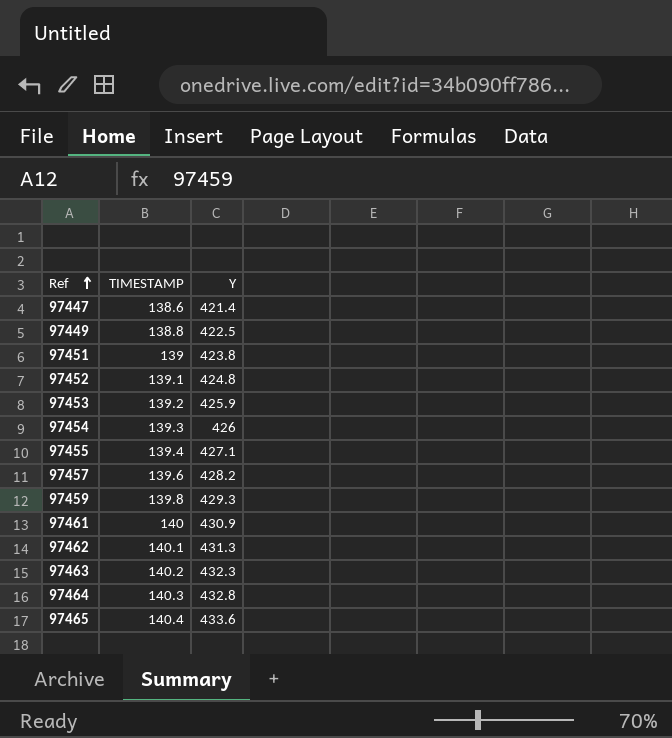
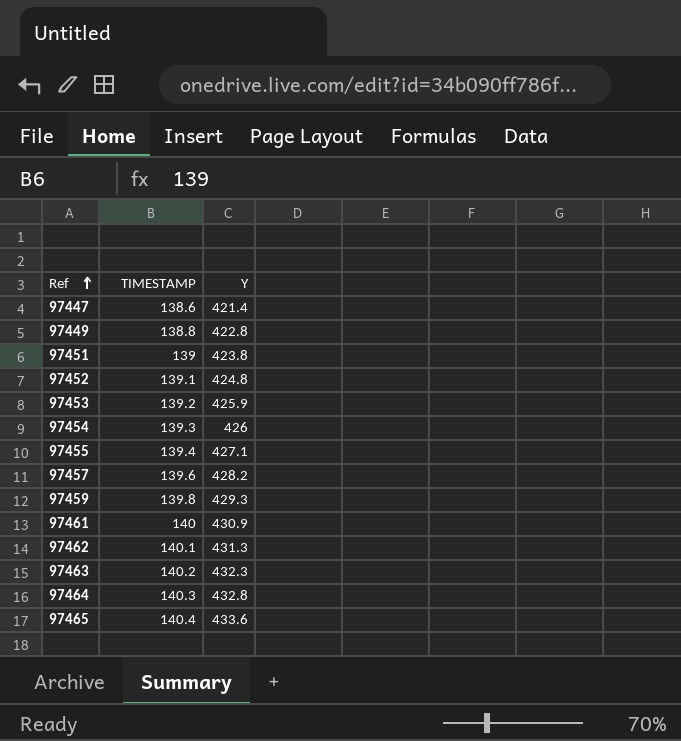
97449 | Y: 422.5 -> 422.8

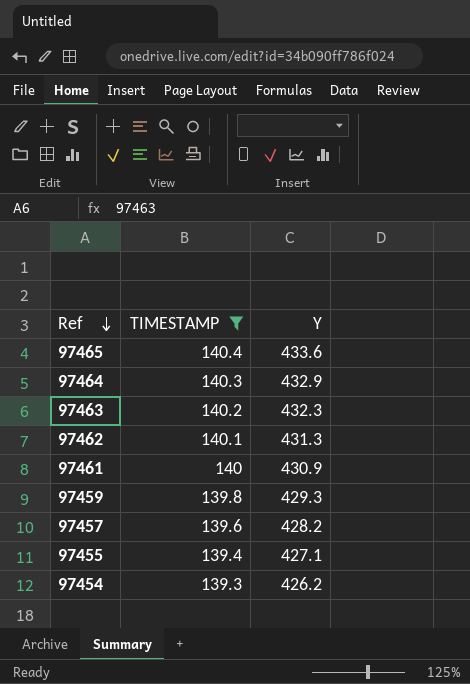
filter: none -> TIMESTAMP >= 139.3
row order: Ref ascending -> Ref descending
97464 | Y: 432.8 -> 432.9
97454 | Y: 426 -> 426.2

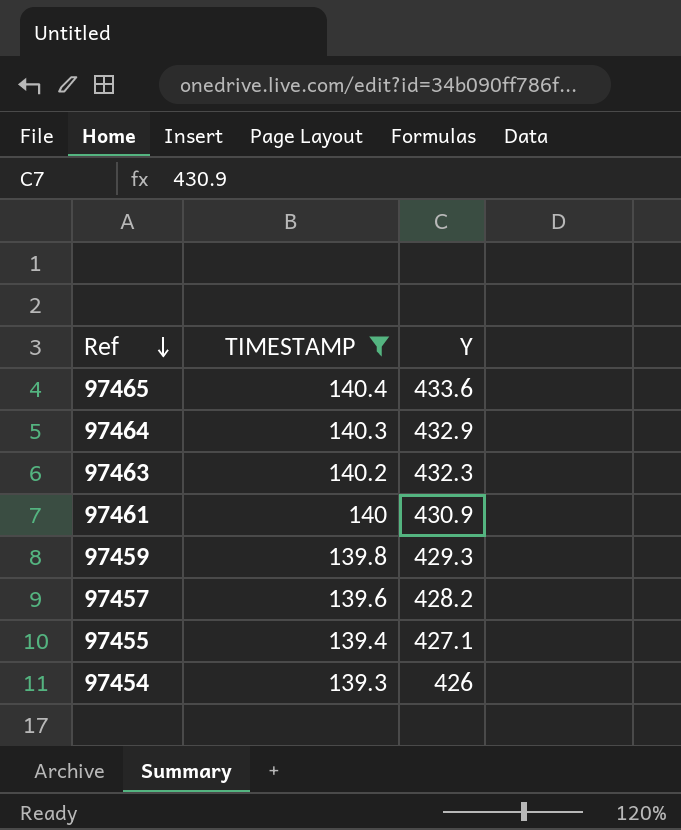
row 97462: 140.1 | 431.3 -> none
97454 | Y: 426.2 -> 426

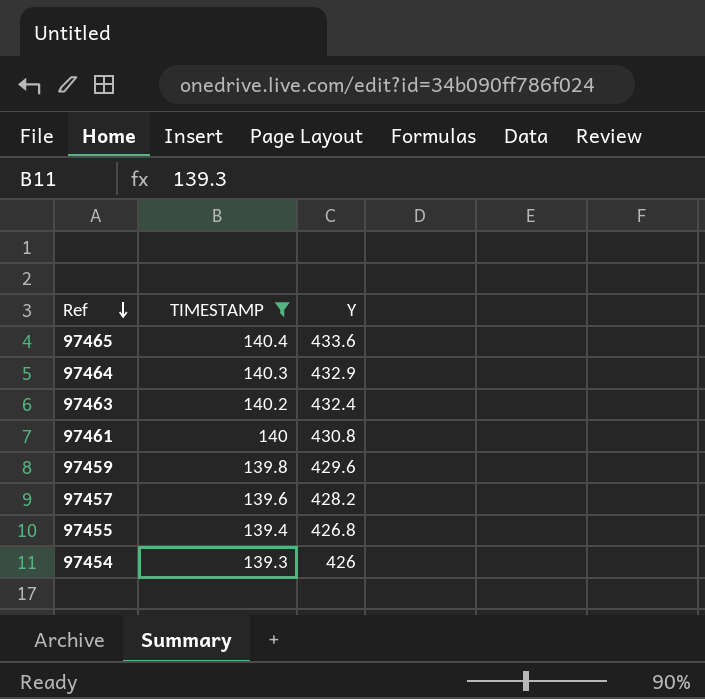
97463 | Y: 432.3 -> 432.4
97461 | Y: 430.9 -> 430.8
97459 | Y: 429.3 -> 429.6
97455 | Y: 427.1 -> 426.8

